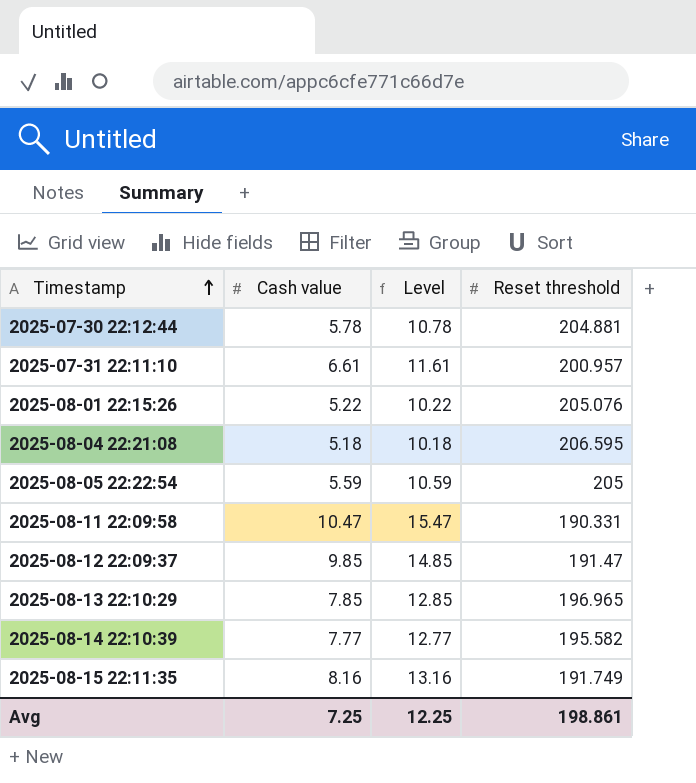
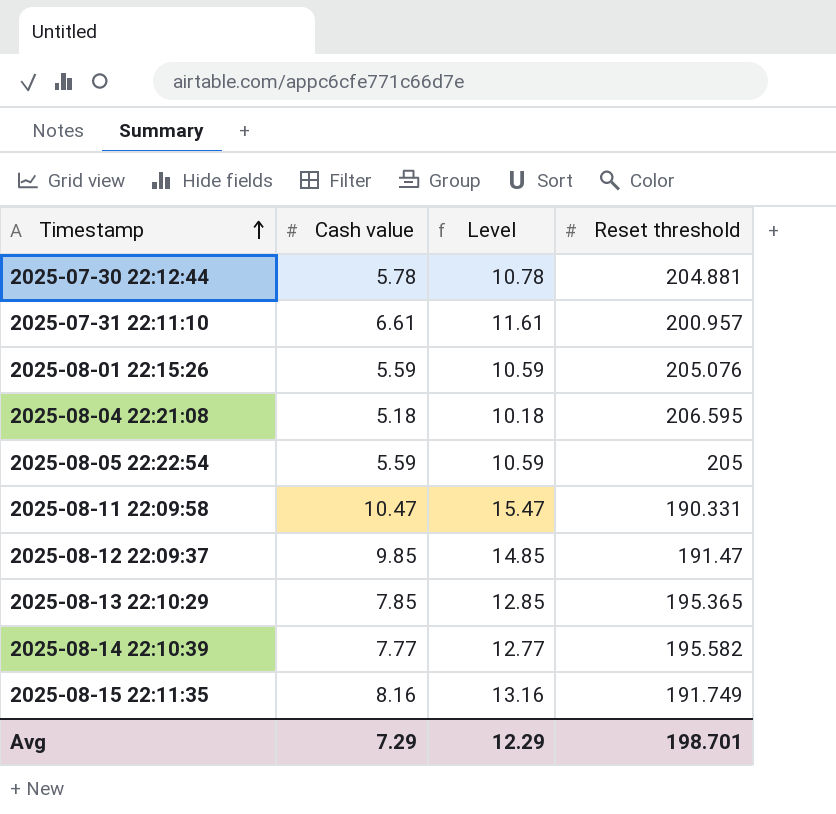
2025-08-01 22:15:26 | Cash value: 5.22 -> 5.59
2025-08-01 22:15:26 | Level: 10.22 -> 10.59
2025-08-13 22:10:29 | Reset threshold: 196.965 -> 195.365
Avg | Cash value: 7.25 -> 7.29
Avg | Level: 12.25 -> 12.29
Avg | Reset threshold: 198.861 -> 198.701

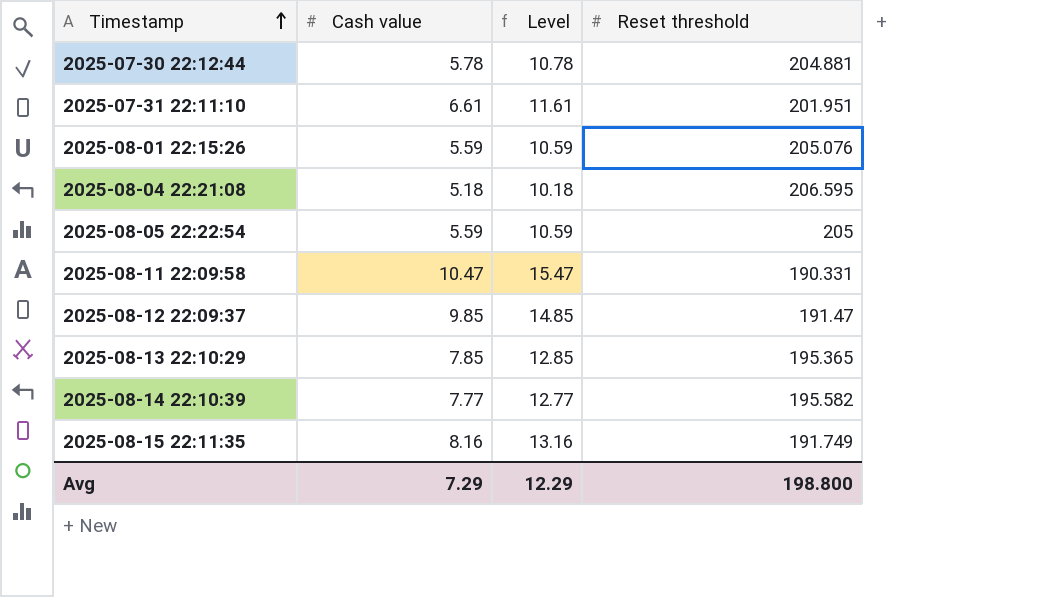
2025-07-31 22:11:10 | Reset threshold: 200.957 -> 201.951
Avg | Reset threshold: 198.701 -> 198.800

